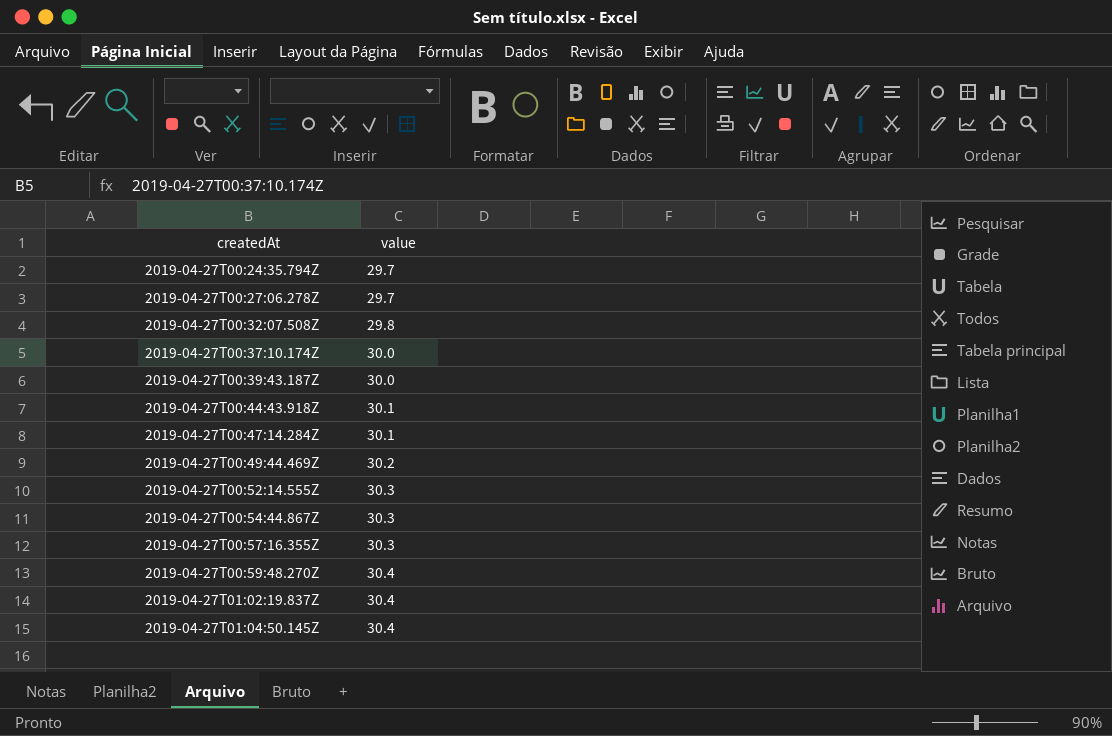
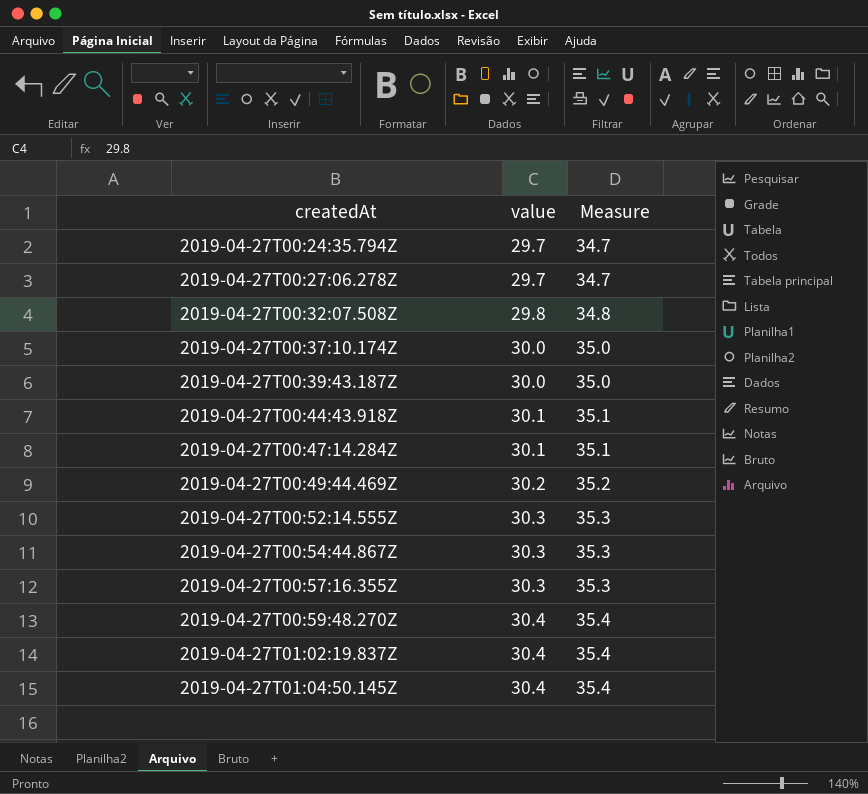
column Measure | formula: none -> [value] + 5

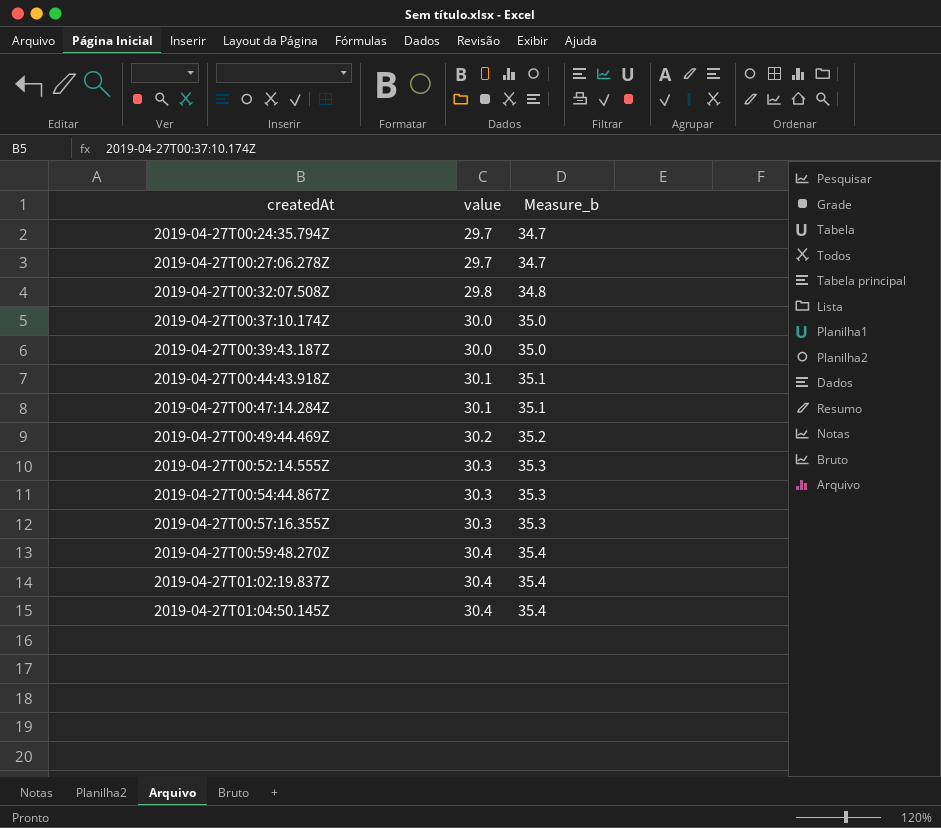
column name: Measure -> Measure_b

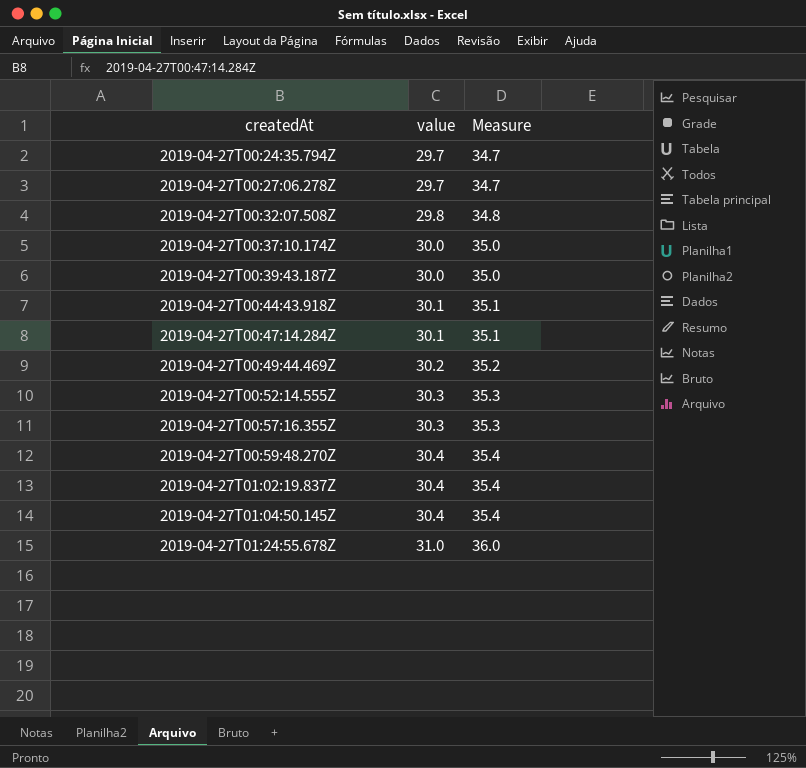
column name: Measure_b -> Measure
row 2019-04-27T00:54:44.867Z: 30.3 | 35.3 -> none
row 2019-04-27T01:24:55.678Z: none -> 31.0 | 36.0

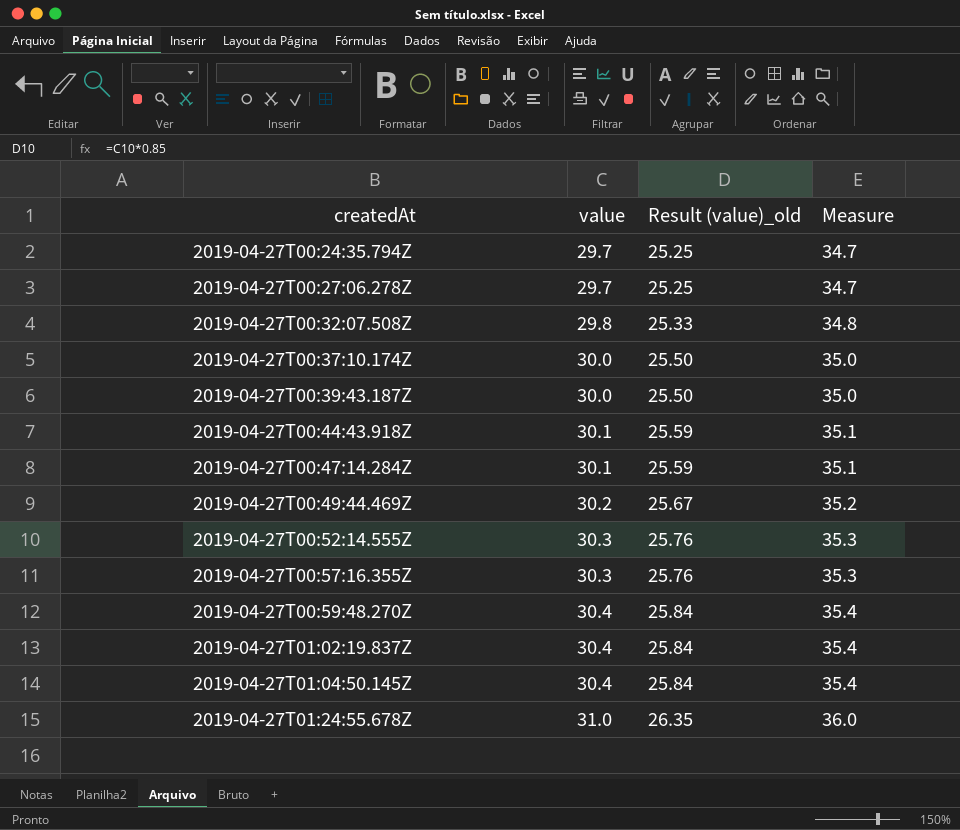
column Result (value)_old | formula: none -> [value] * 0.85

